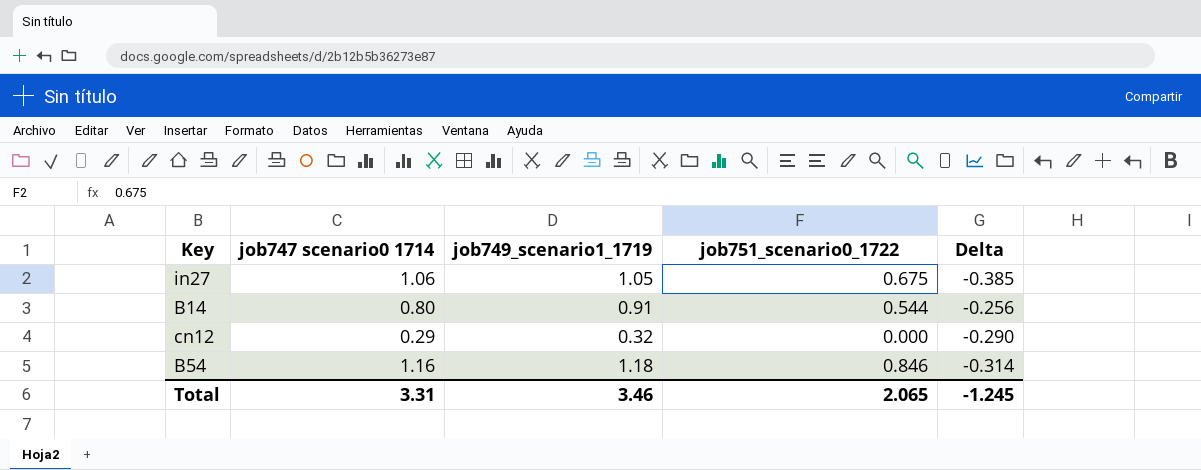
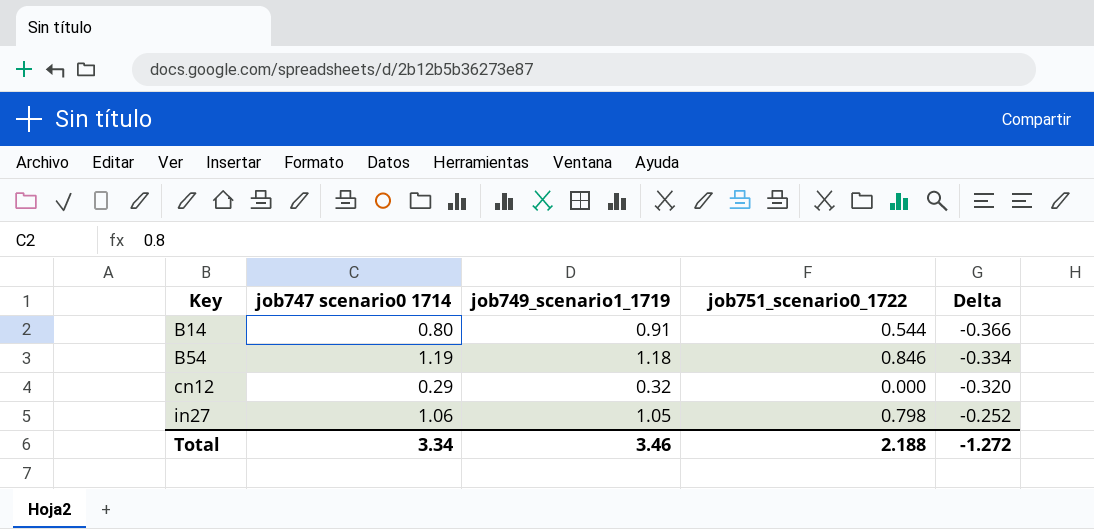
row order: none -> Key ascending
column Delta | formula: [job751_scenario0_1722] - [job747 scenario0 1714] -> [job751_scenario0_1722] - [job749_scenario1_1719]
B54 | job747 scenario0 1714: 1.16 -> 1.19
in27 | job751_scenario0_1722: 0.675 -> 0.798
Total | job747 scenario0 1714: 3.31 -> 3.34
Total | job751_scenario0_1722: 2.065 -> 2.188
Total | Delta: -1.245 -> -1.272

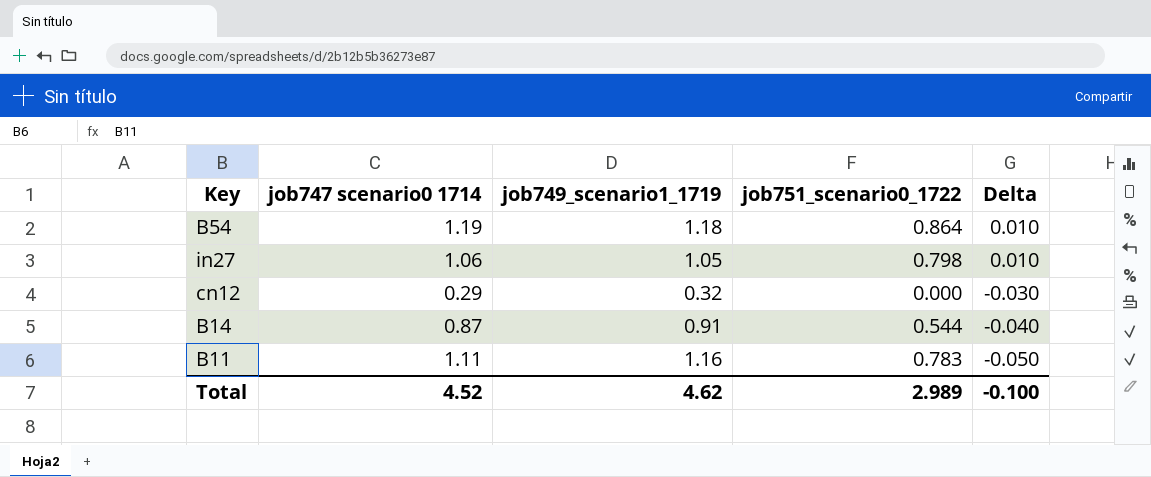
row order: Key ascending -> Delta descending
column Delta | formula: [job751_scenario0_1722] - [job749_scenario1_1719] -> [job747 scenario0 1714] - [job749_scenario1_1719]
B54 | job751_scenario0_1722: 0.846 -> 0.864
B14 | job747 scenario0 1714: 0.80 -> 0.87
row B11: none -> 1.11 | 1.16 | 0.783 | -0.050
Total | job747 scenario0 1714: 3.34 -> 4.52
Total | job749_scenario1_1719: 3.46 -> 4.62
Total | job751_scenario0_1722: 2.188 -> 2.989
Total | Delta: -1.272 -> -0.100

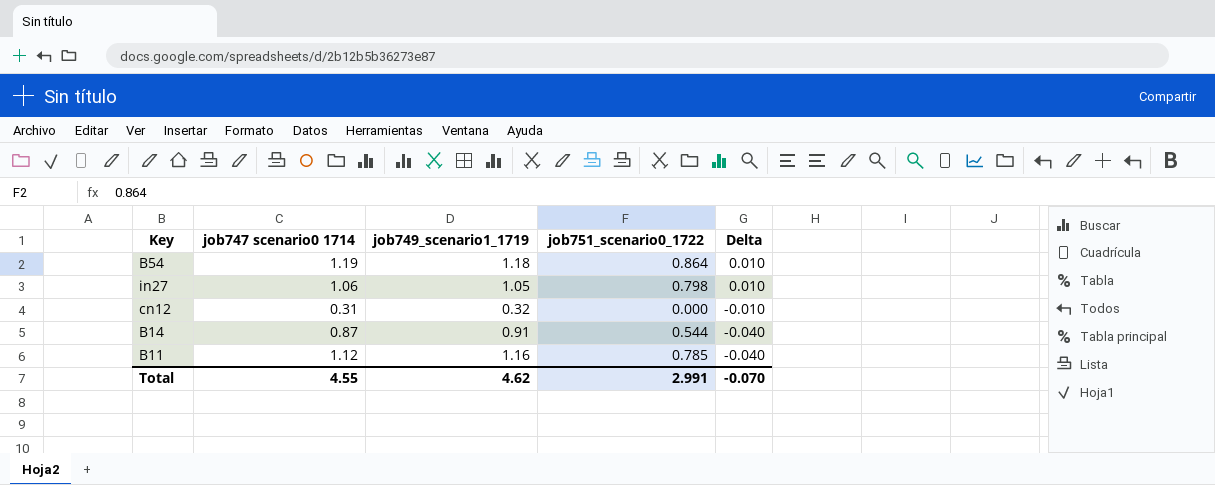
cn12 | job747 scenario0 1714: 0.29 -> 0.31
cn12 | Delta: -0.030 -> -0.010
B11 | job747 scenario0 1714: 1.11 -> 1.12
B11 | job751_scenario0_1722: 0.783 -> 0.785
B11 | Delta: -0.050 -> -0.040
Total | job747 scenario0 1714: 4.52 -> 4.55
Total | job751_scenario0_1722: 2.989 -> 2.991
Total | Delta: -0.100 -> -0.070

